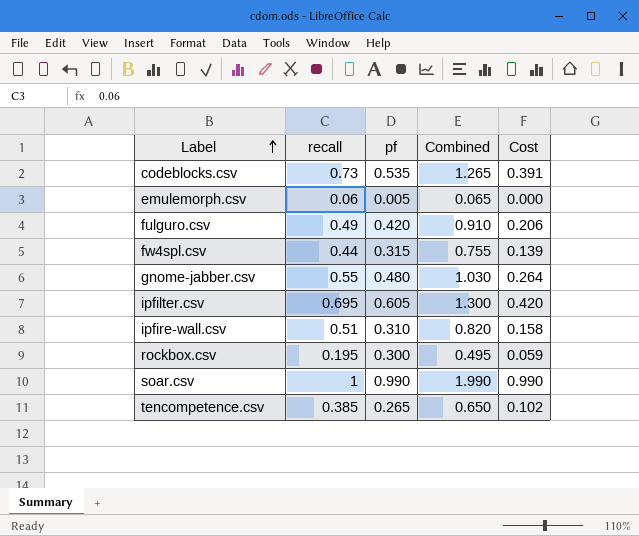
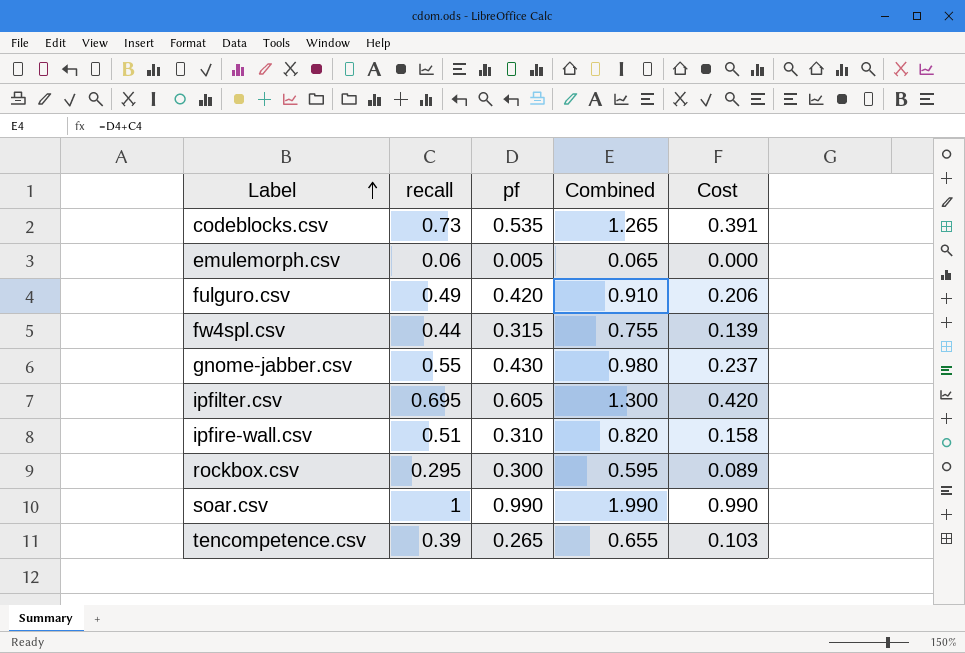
gnome-jabber.csv | pf: 0.480 -> 0.430
gnome-jabber.csv | Combined: 1.030 -> 0.980
gnome-jabber.csv | Cost: 0.264 -> 0.237
rockbox.csv | recall: 0.195 -> 0.295
rockbox.csv | Combined: 0.495 -> 0.595
rockbox.csv | Cost: 0.059 -> 0.089
tencompetence.csv | recall: 0.385 -> 0.39
tencompetence.csv | Combined: 0.650 -> 0.655
tencompetence.csv | Cost: 0.102 -> 0.103

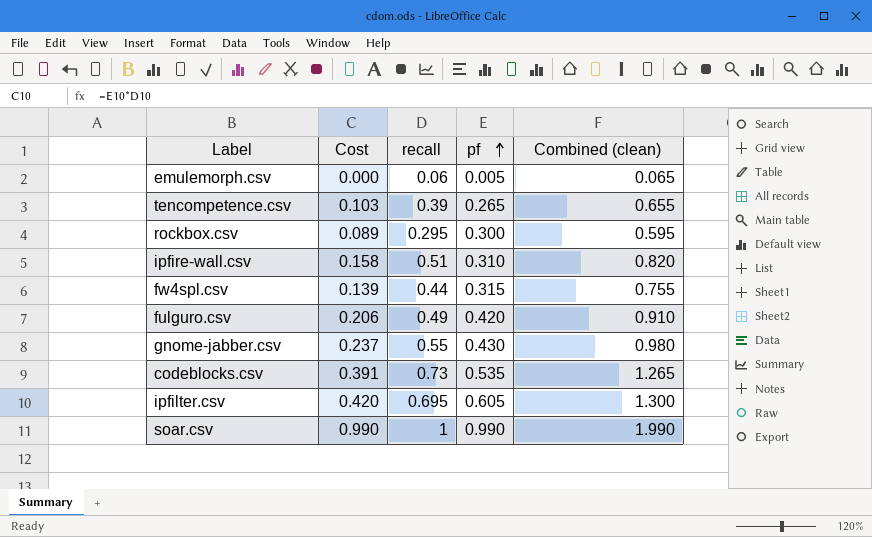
row order: Label ascending -> pf ascending
column Cost | position: 5 -> 2
column name: Combined -> Combined (clean)

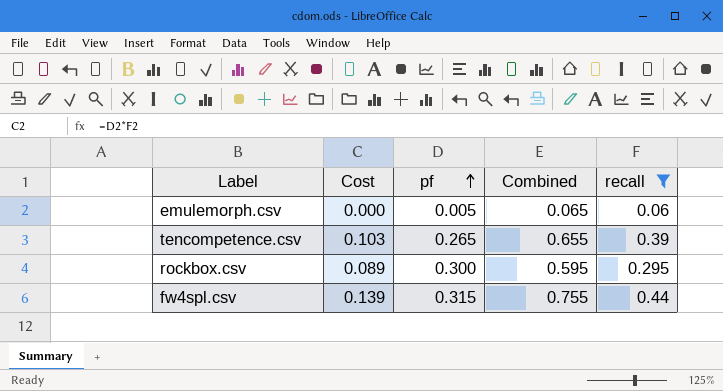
filter: none -> recall <= 0.44
column name: Combined (clean) -> Combined
column recall | position: 3 -> 5

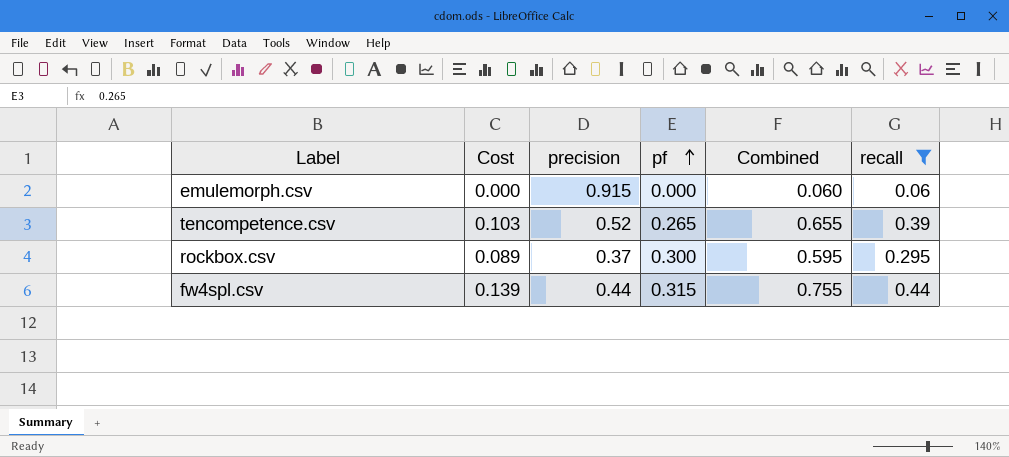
column precision | position: none -> 3
emulemorph.csv | pf: 0.005 -> 0.000
emulemorph.csv | Combined: 0.065 -> 0.060

